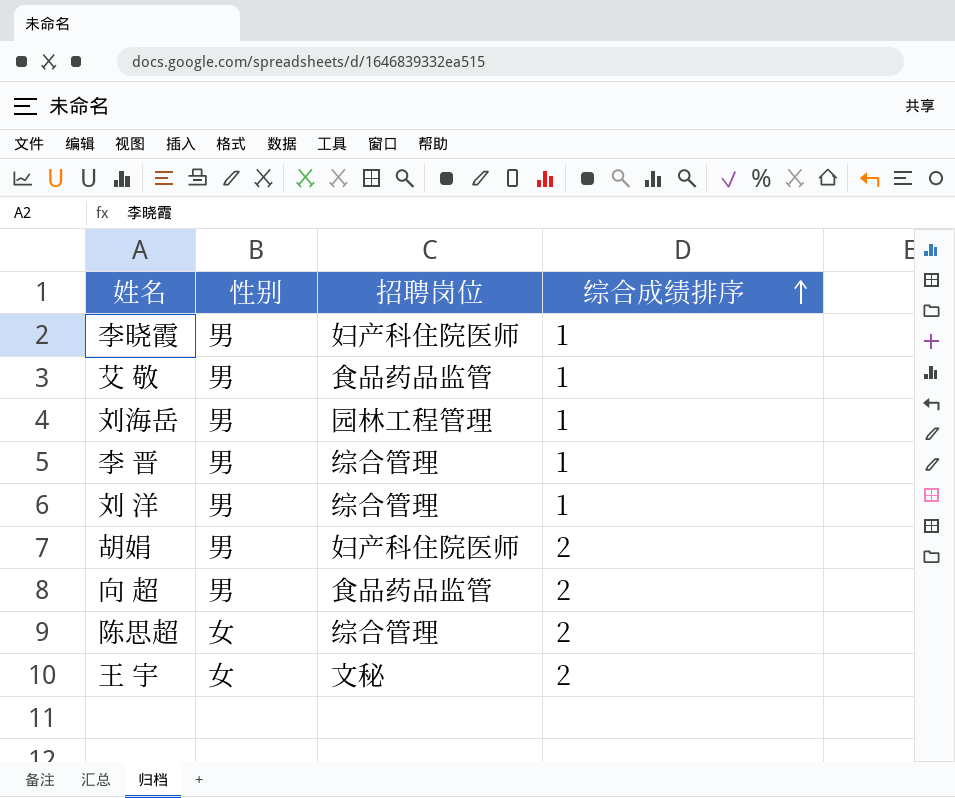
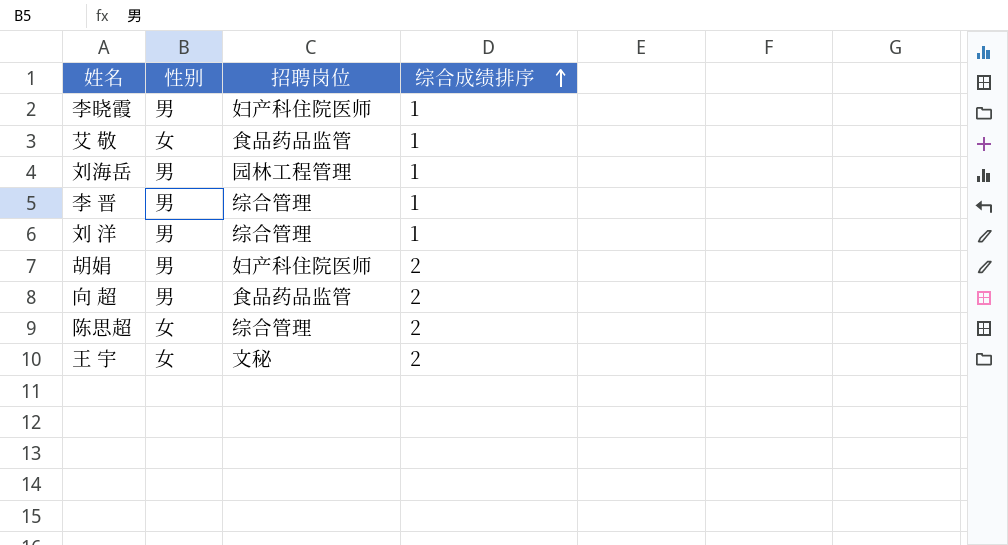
艾 敬 | 性别: 男 -> 女

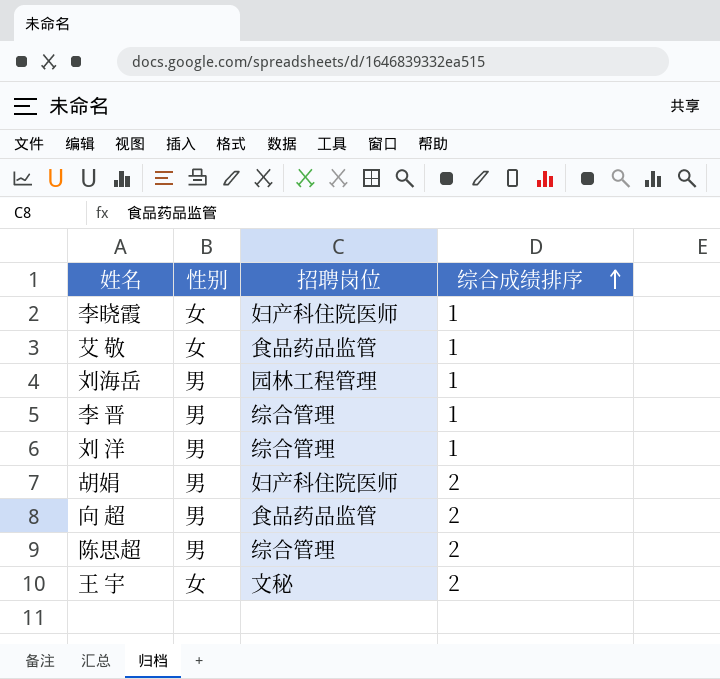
李晓霞 | 性别: 男 -> 女
陈思超 | 性别: 女 -> 男

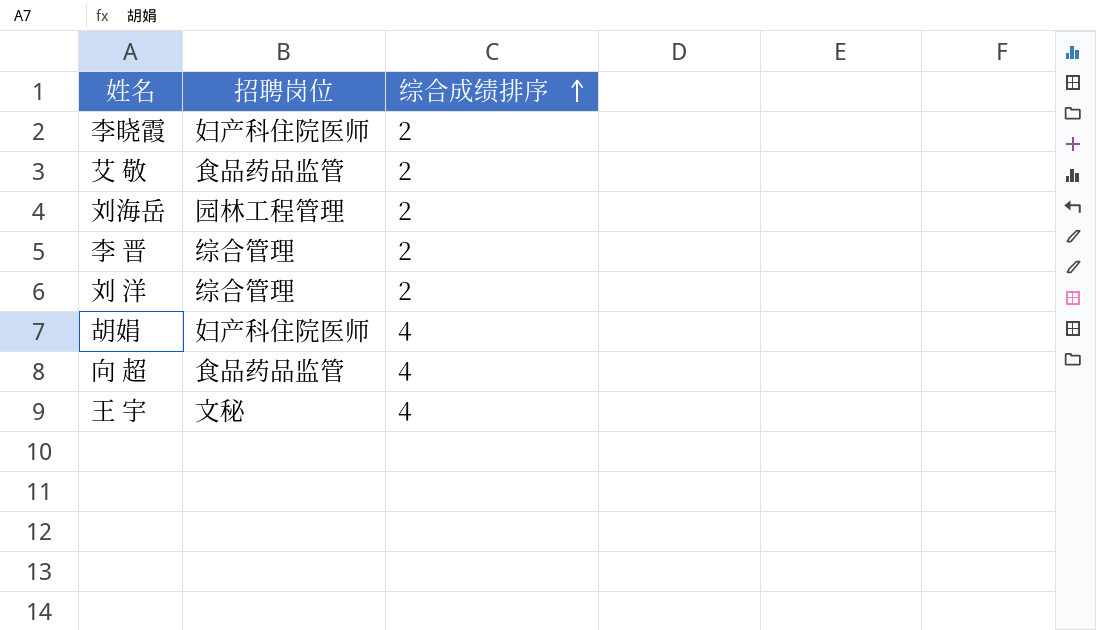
column 性别 | position: 2 -> none
row 陈思超: 男 | 综合管理 | 2 -> none
李晓霞 | 综合成绩排序: 1 -> 2
艾 敬 | 综合成绩排序: 1 -> 2
刘海岳 | 综合成绩排序: 1 -> 2
李 晋 | 综合成绩排序: 1 -> 2
刘 洋 | 综合成绩排序: 1 -> 2
胡娟 | 综合成绩排序: 2 -> 4
向 超 | 综合成绩排序: 2 -> 4
王 宇 | 综合成绩排序: 2 -> 4

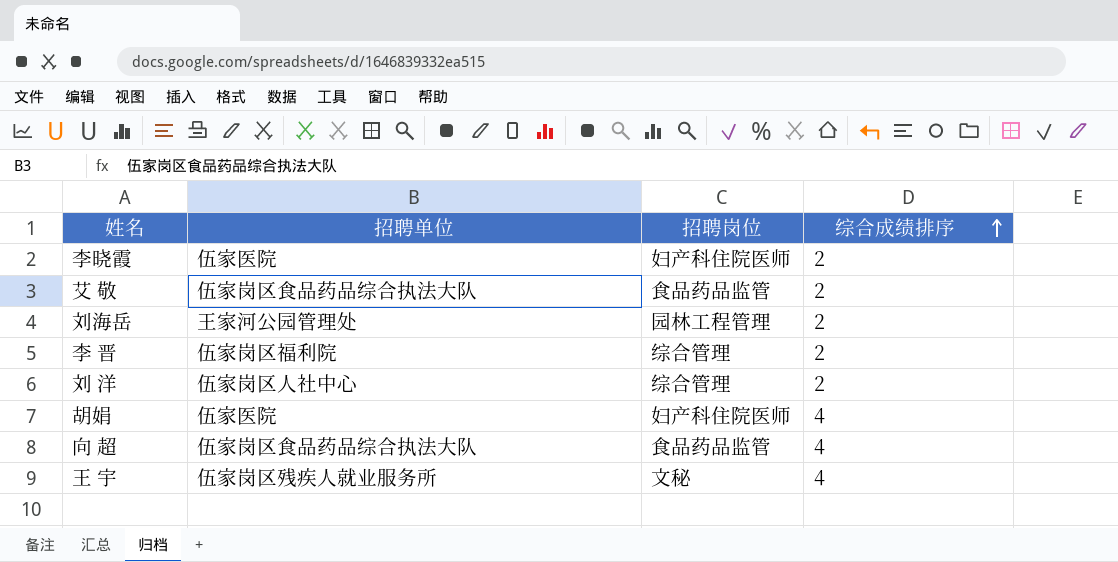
column 招聘单位 | position: none -> 2

